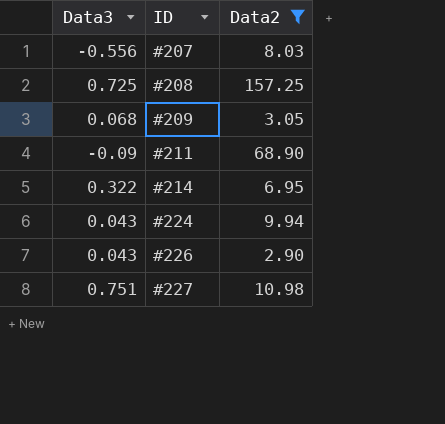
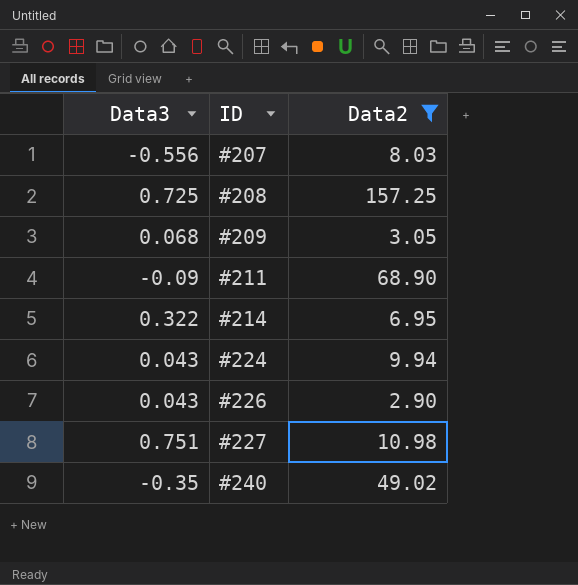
row #240: none -> -0.35 | 49.02

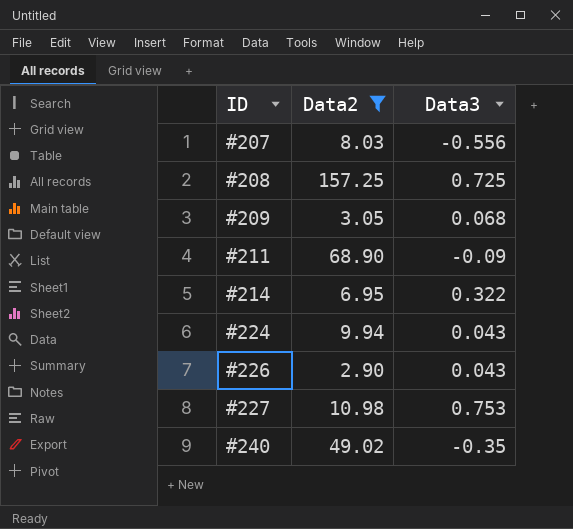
column Data3 | position: 1 -> 3
#227 | Data3: 0.751 -> 0.753

